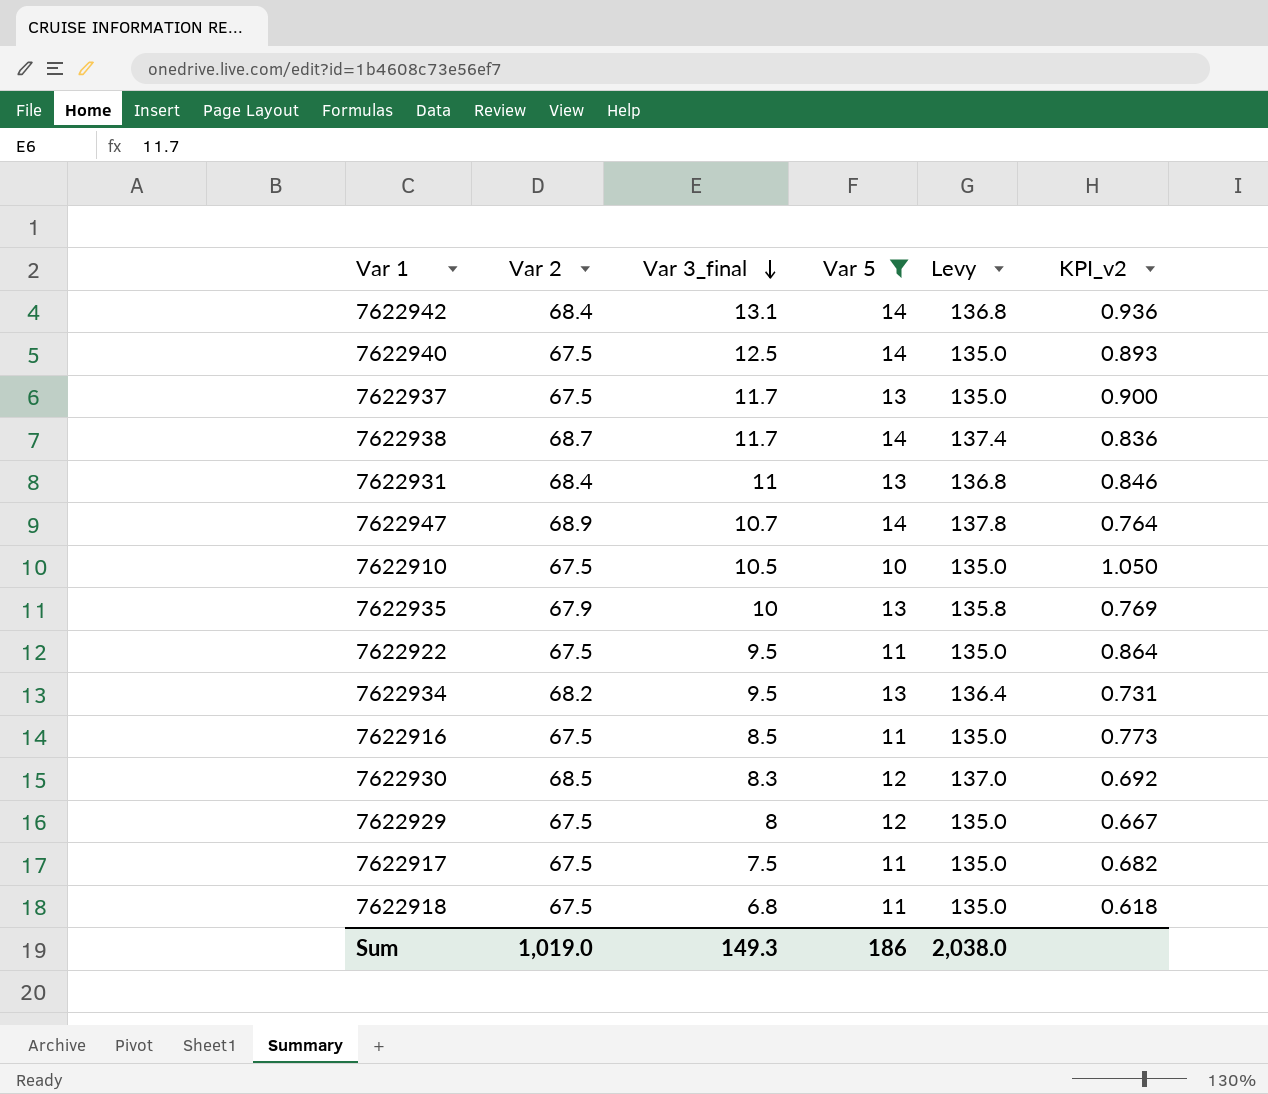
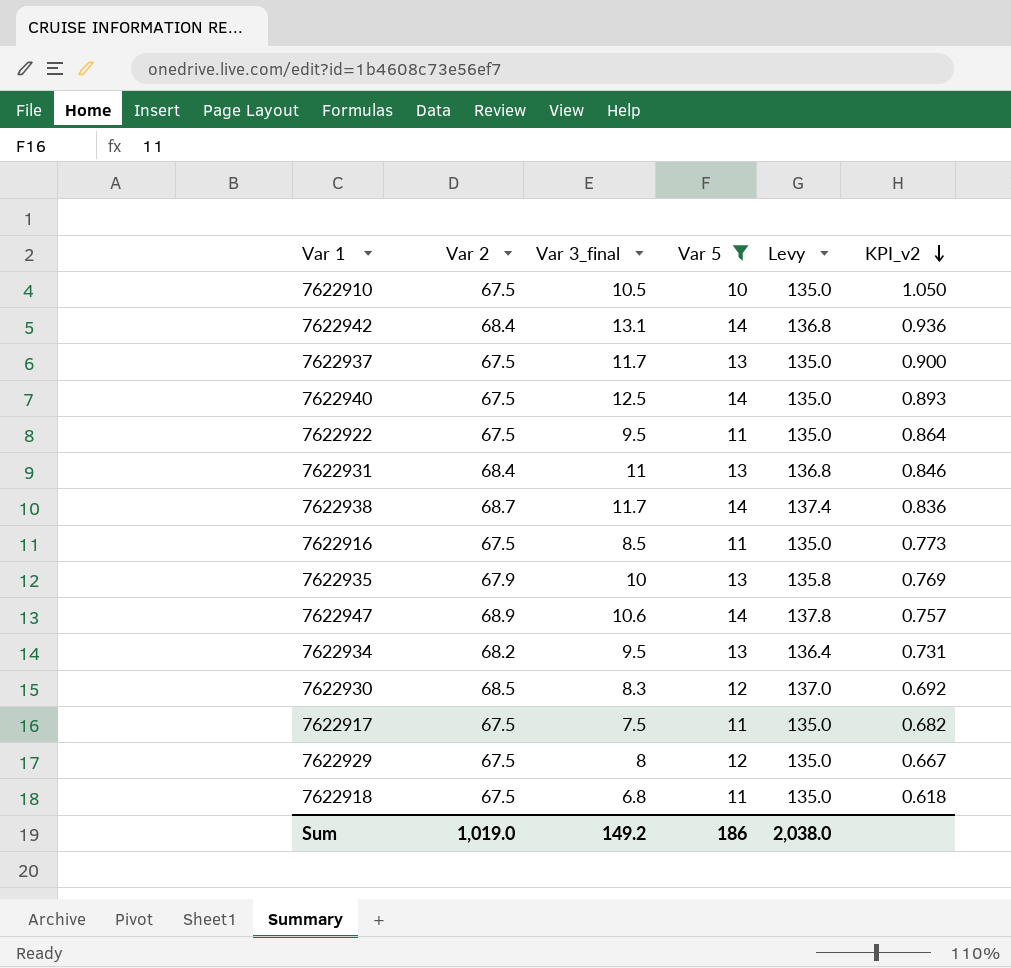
row order: Var 3_final descending -> KPI_v2 descending
7622947 | Var 3_final: 10.7 -> 10.6
7622947 | KPI_v2: 0.764 -> 0.757
Sum | Var 3_final: 149.3 -> 149.2

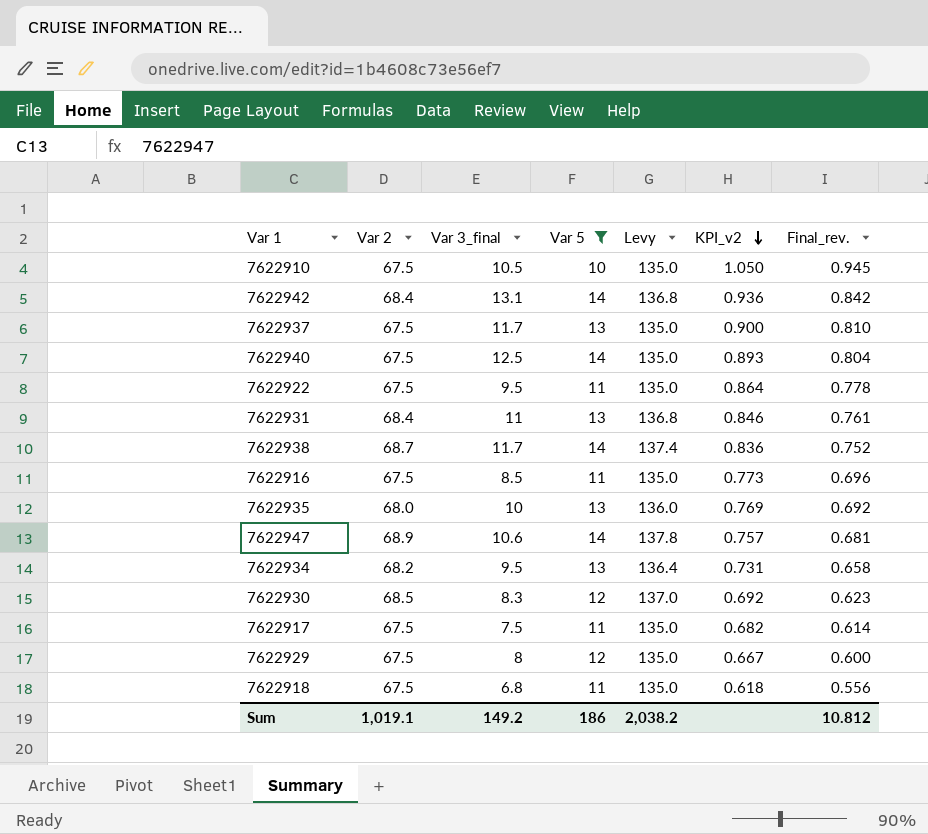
column Final_rev. | formula: none -> [KPI_v2] * 0.9
7622935 | Var 2: 67.9 -> 68.0
7622935 | Levy: 135.8 -> 136.0
Sum | Var 2: 1,019.0 -> 1,019.1
Sum | Levy: 2,038.0 -> 2,038.2

